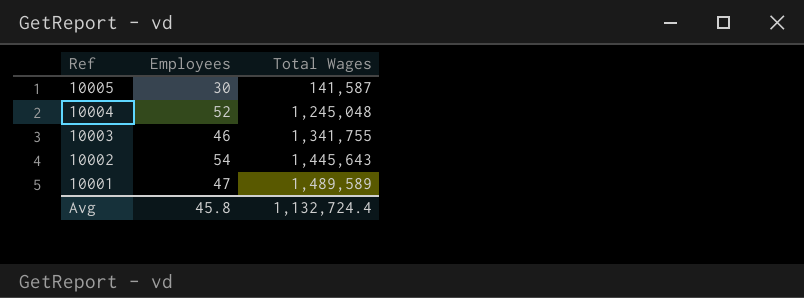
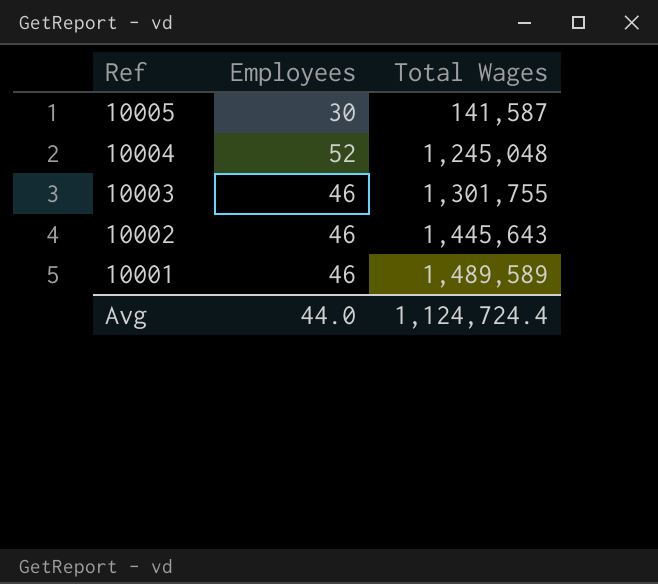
10003 | Total Wages: 1,341,755 -> 1,301,755
10002 | Employees: 54 -> 46
10001 | Employees: 47 -> 46
Avg | Employees: 45.8 -> 44.0
Avg | Total Wages: 1,132,724.4 -> 1,124,724.4

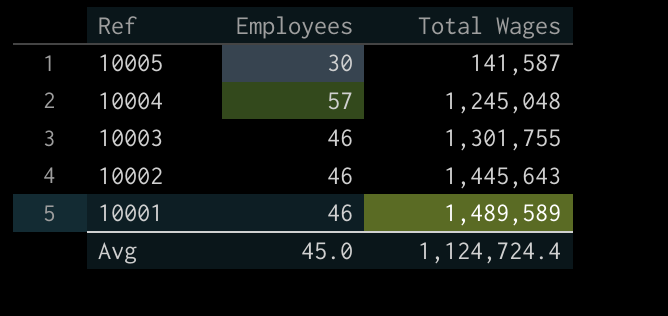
10004 | Employees: 52 -> 57
Avg | Employees: 44.0 -> 45.0

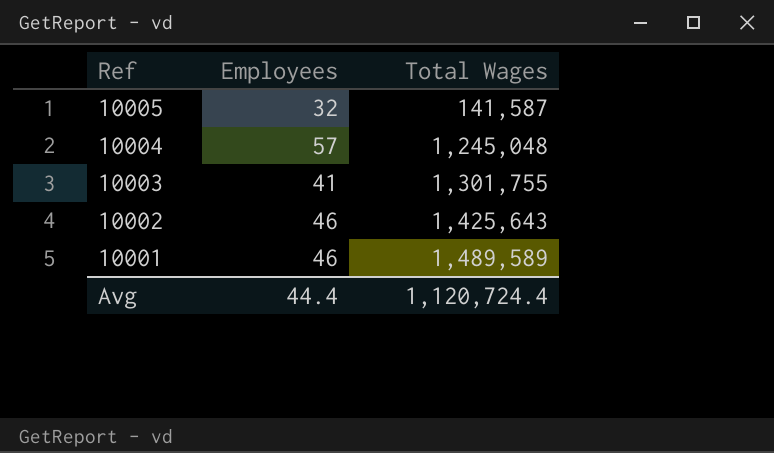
10005 | Employees: 30 -> 32
10003 | Employees: 46 -> 41
10002 | Total Wages: 1,445,643 -> 1,425,643
Avg | Employees: 45.0 -> 44.4
Avg | Total Wages: 1,124,724.4 -> 1,120,724.4

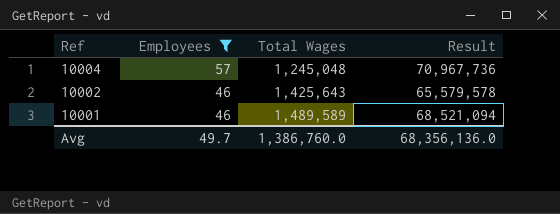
filter: none -> Employees >= 46
column Result | formula: none -> [Employees] * [Total Wages]
Avg | Employees: 44.4 -> 49.7
Avg | Total Wages: 1,120,724.4 -> 1,386,760.0

